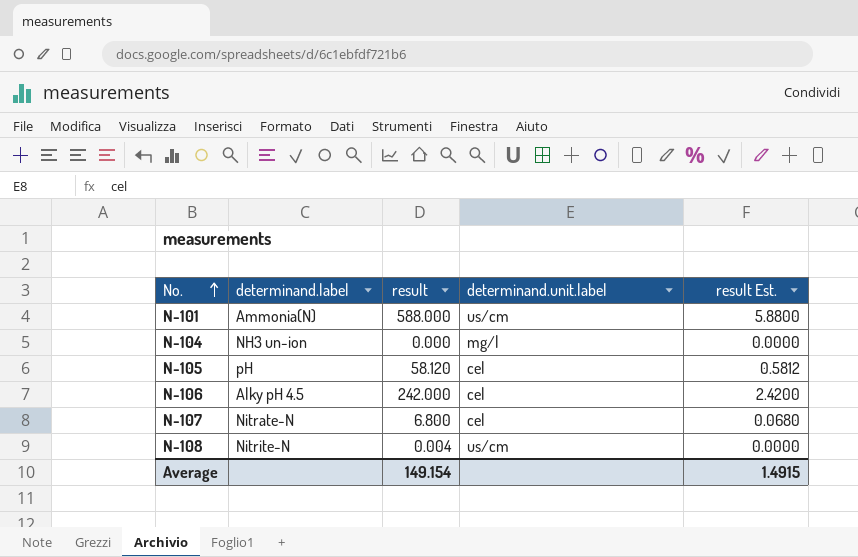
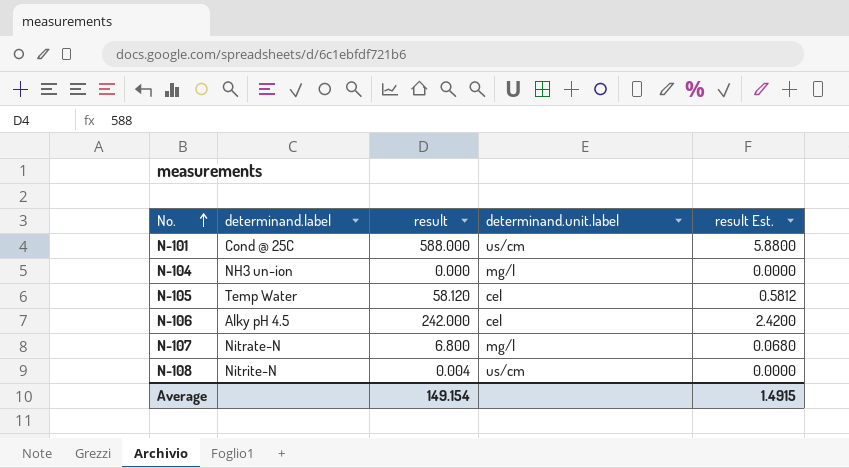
N-101 | determinand.label: Ammonia(N) -> Cond @ 25C
N-105 | determinand.label: pH -> Temp Water
N-107 | determinand.unit.label: cel -> mg/l

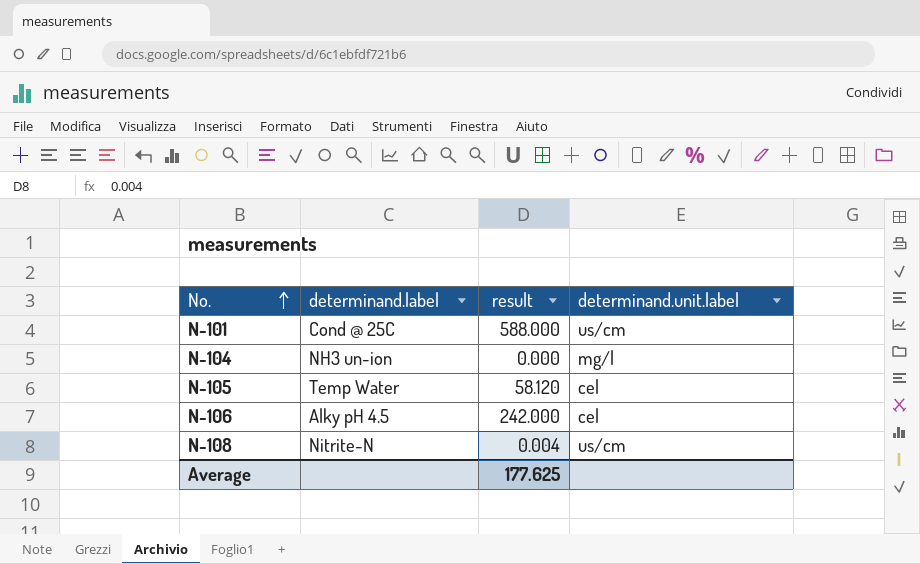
column result Est. | formula: [result] * 0.01 -> none
row N-107: Nitrate-N | 6.800 | mg/l | 0.0680 -> none
Average | result: 149.154 -> 177.625

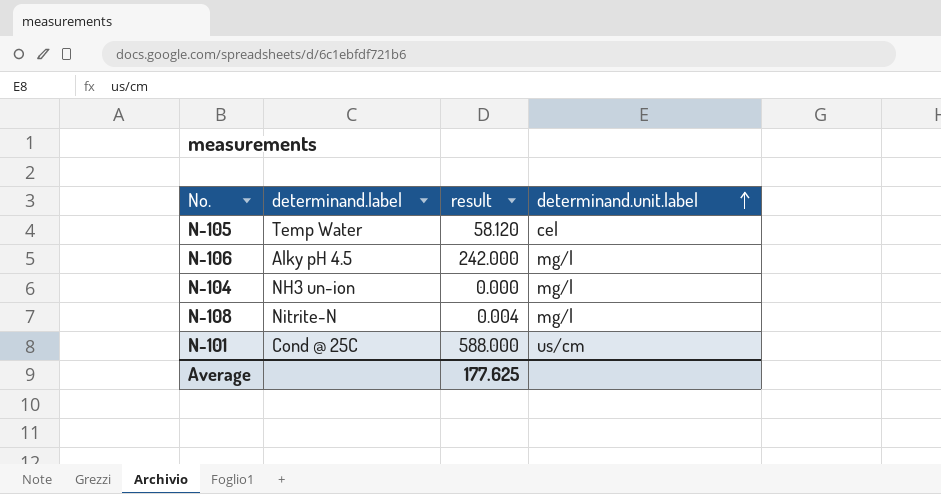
row order: No. ascending -> determinand.unit.label ascending
N-106 | determinand.unit.label: cel -> mg/l
N-108 | determinand.unit.label: us/cm -> mg/l

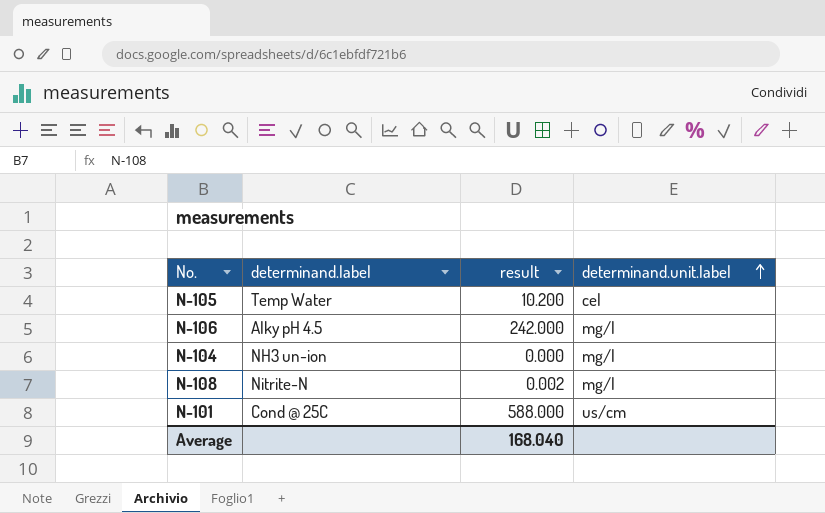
N-105 | result: 58.120 -> 10.200
N-108 | result: 0.004 -> 0.002
Average | result: 177.625 -> 168.040

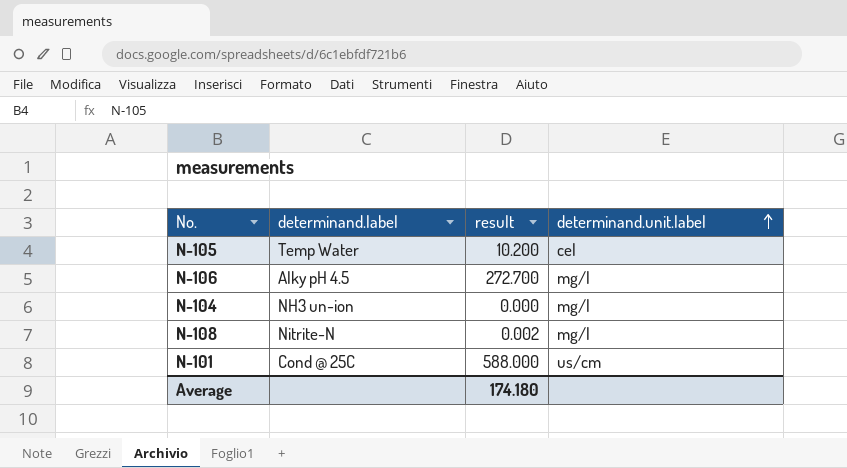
N-106 | result: 242.000 -> 272.700
Average | result: 168.040 -> 174.180

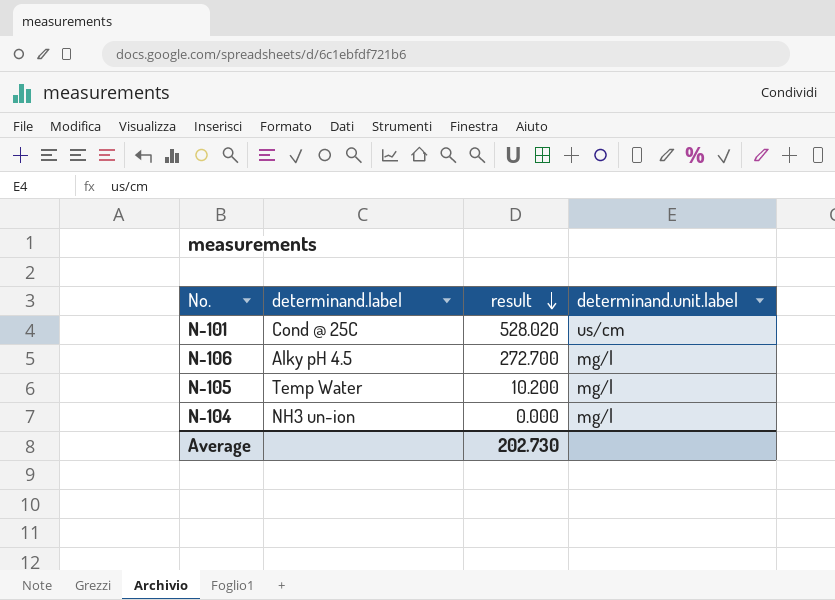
row order: determinand.unit.label ascending -> result descending
row N-108: Nitrite-N | 0.002 | mg/l -> none
N-101 | result: 588.000 -> 528.020
N-105 | determinand.unit.label: cel -> mg/l
Average | result: 174.180 -> 202.730

